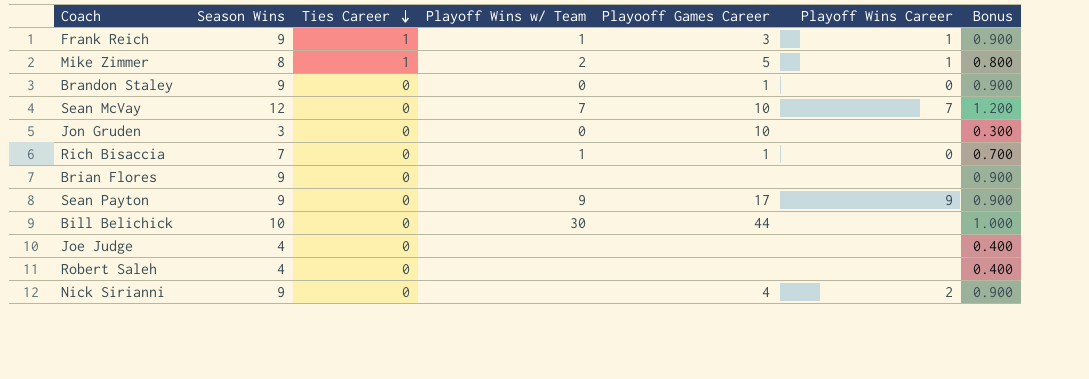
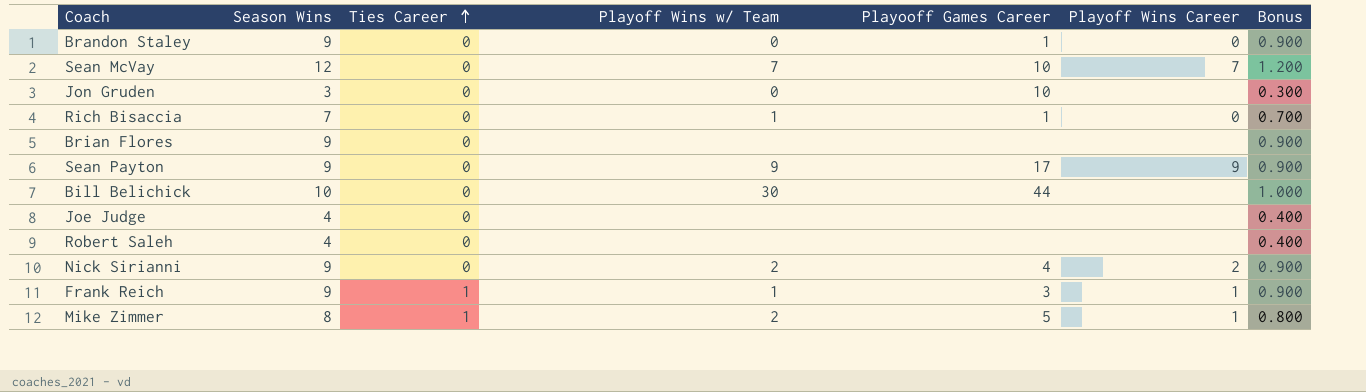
row order: Ties Career descending -> Ties Career ascending
Nick Sirianni | Playoff Wins w/ Team: none -> 2

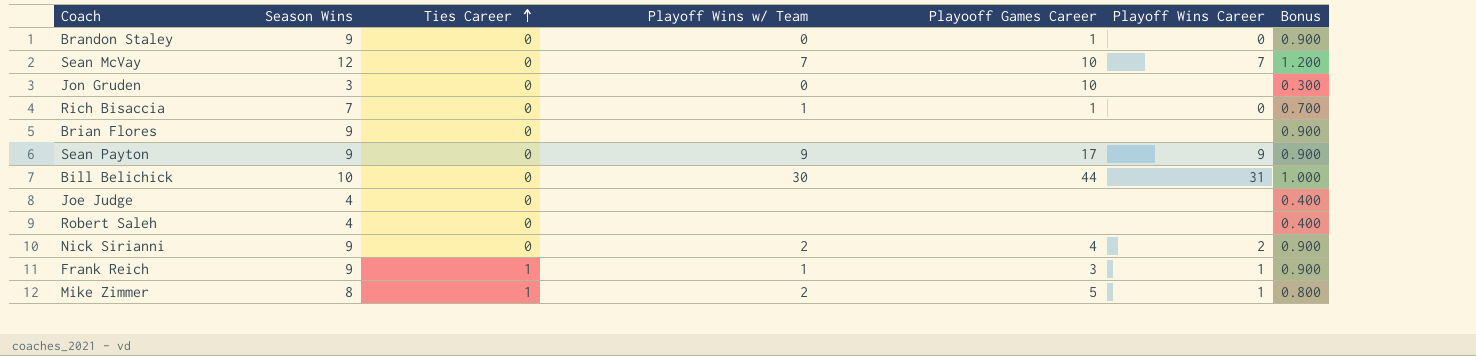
Bill Belichick | Playoff Wins Career: none -> 31

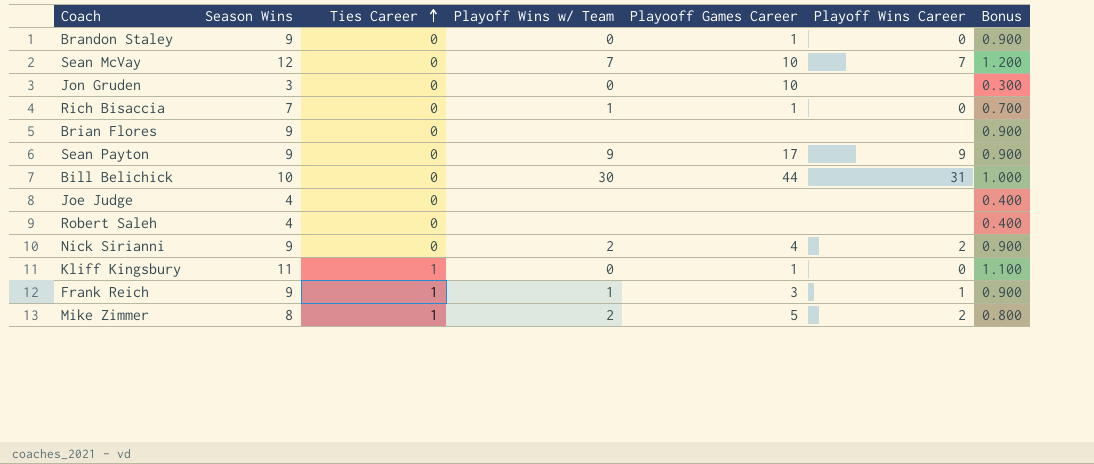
row Kliff Kingsbury: none -> 11 | 1 | 0 | 1 | 0 | 1.100
Mike Zimmer | Playoff Wins Career: 1 -> 2

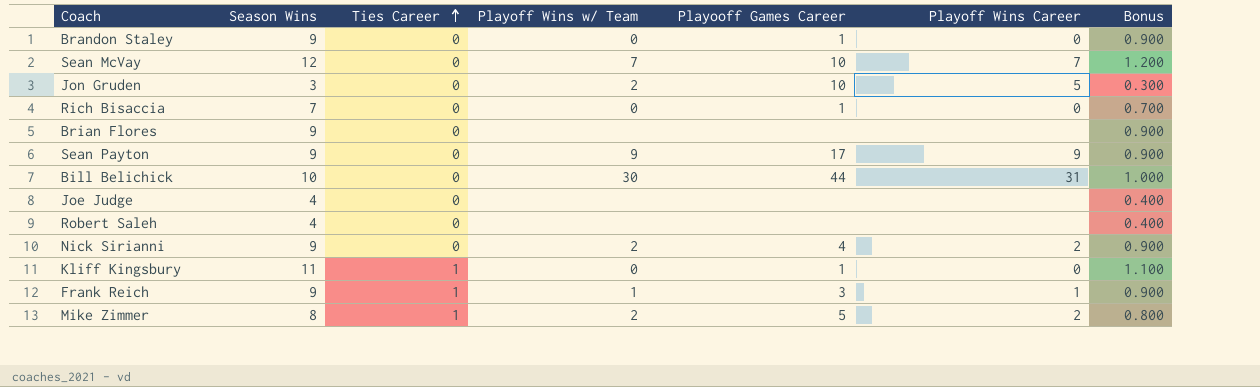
Jon Gruden | Playoff Wins w/ Team: 0 -> 2
Jon Gruden | Playoff Wins Career: none -> 5
Rich Bisaccia | Playoff Wins w/ Team: 1 -> 0

